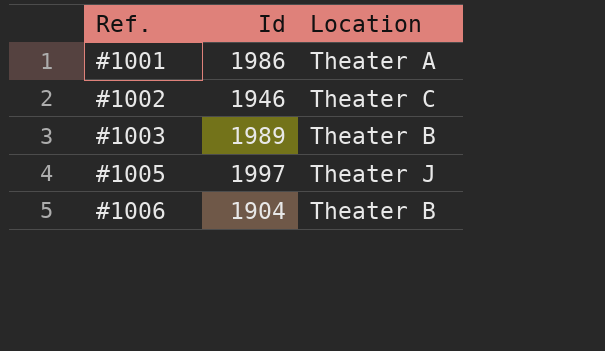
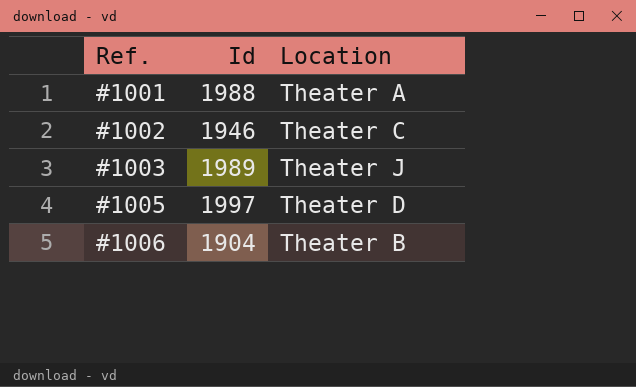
#1001 | Id: 1986 -> 1988
#1003 | Location: Theater B -> Theater J
#1005 | Location: Theater J -> Theater D

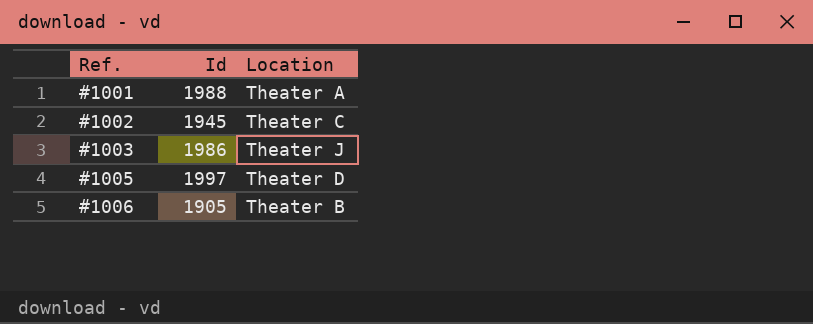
#1002 | Id: 1946 -> 1945
#1003 | Id: 1989 -> 1986
#1006 | Id: 1904 -> 1905

